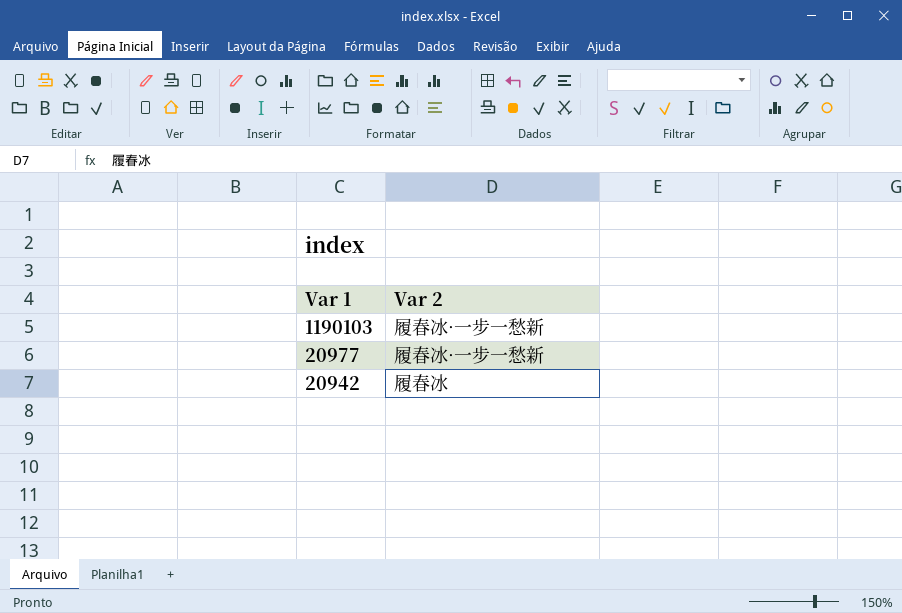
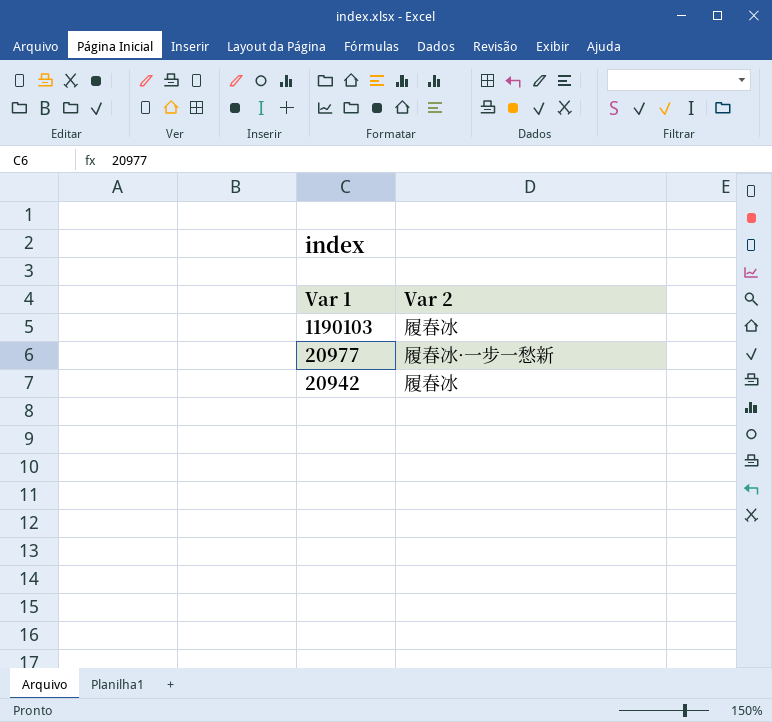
1190103 | Var 2: 履春冰·一步一愁新 -> 履春冰

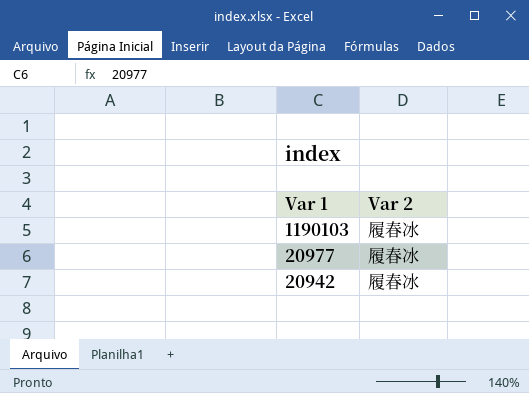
20977 | Var 2: 履春冰·一步一愁新 -> 履春冰

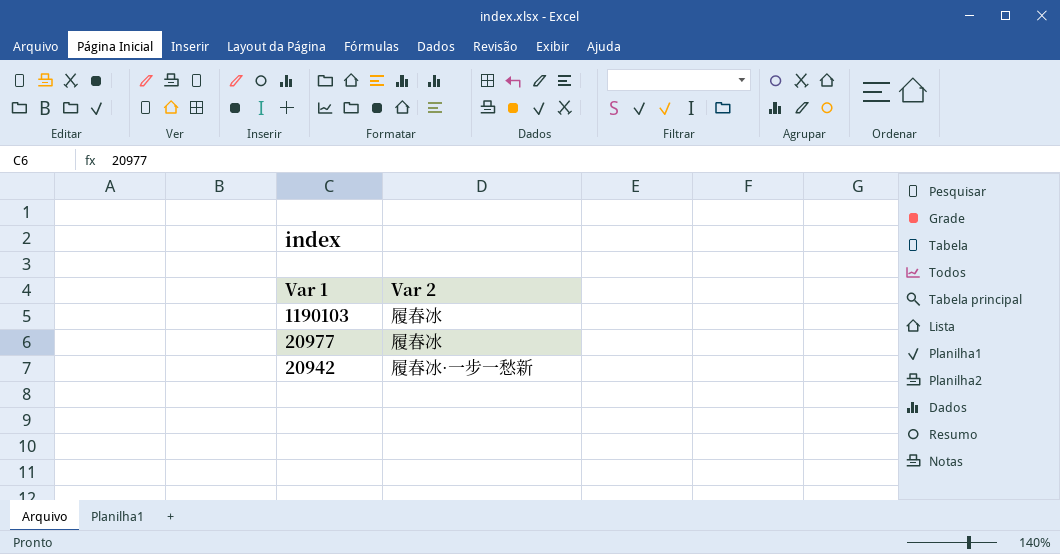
20942 | Var 2: 履春冰 -> 履春冰·一步一愁新

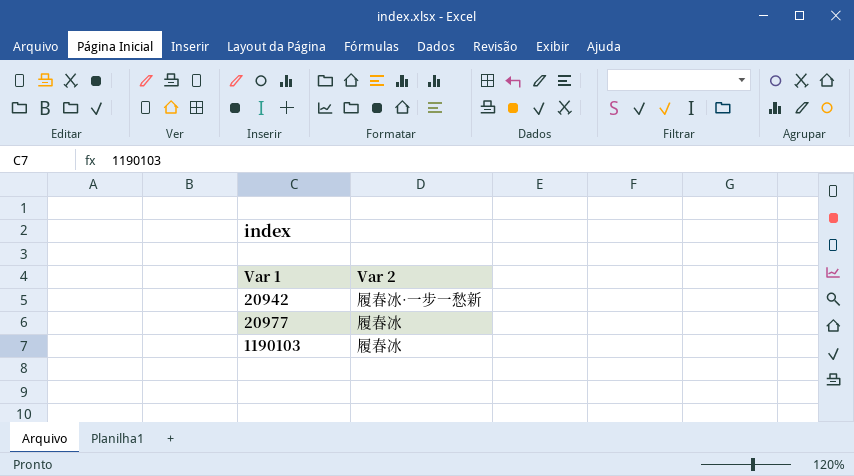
row order: Var 1 descending -> Var 1 ascending

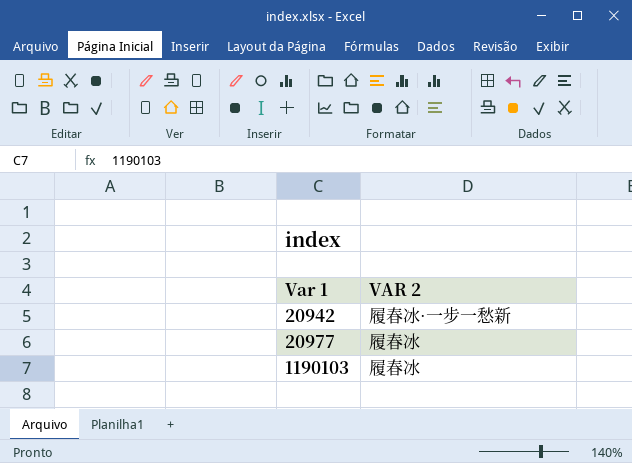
column name: Var 2 -> VAR 2

